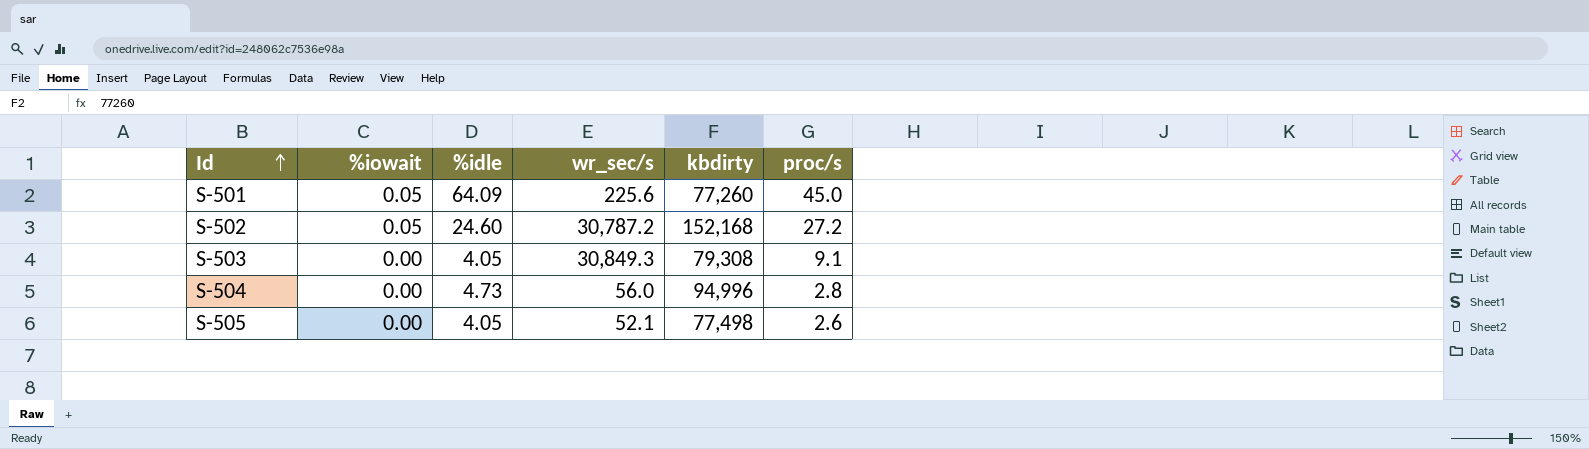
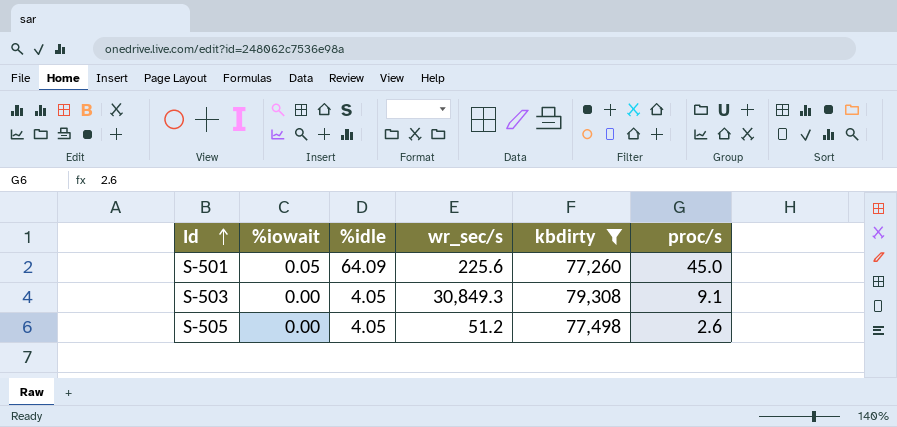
filter: none -> kbdirty <= 79,308
S-505 | wr_sec/s: 52.1 -> 51.2

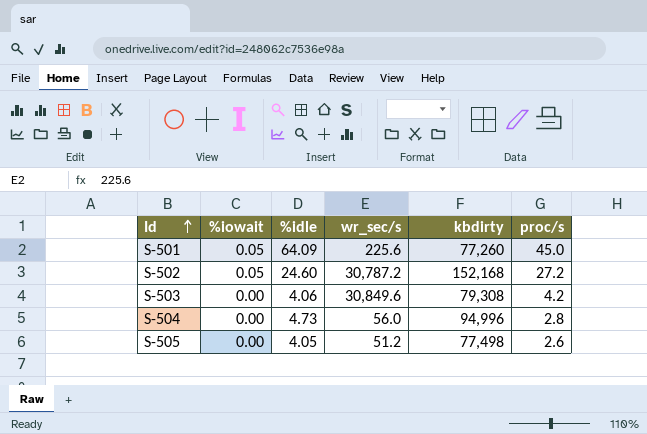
filter: kbdirty <= 79,308 -> none
S-503 | %idle: 4.05 -> 4.06
S-503 | wr_sec/s: 30,849.3 -> 30,849.6
S-503 | proc/s: 9.1 -> 4.2

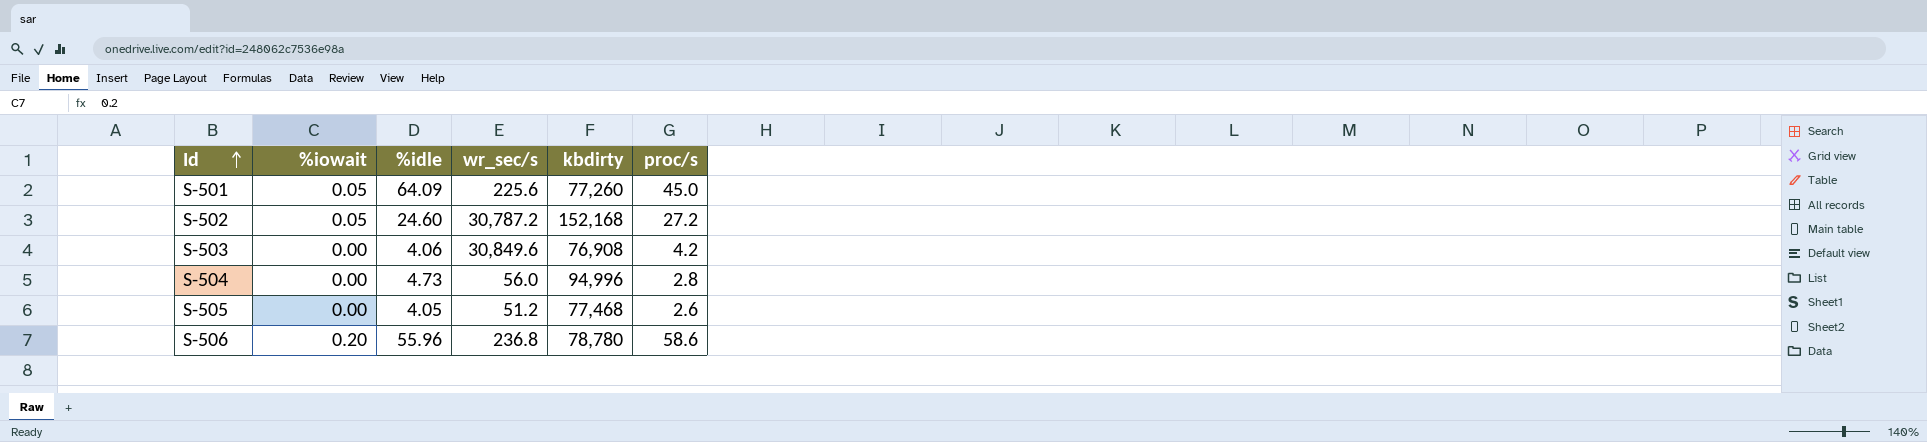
S-503 | kbdirty: 79,308 -> 76,908
S-505 | kbdirty: 77,498 -> 77,468
row S-506: none -> 0.20 | 55.96 | 236.8 | 78,780 | 58.6

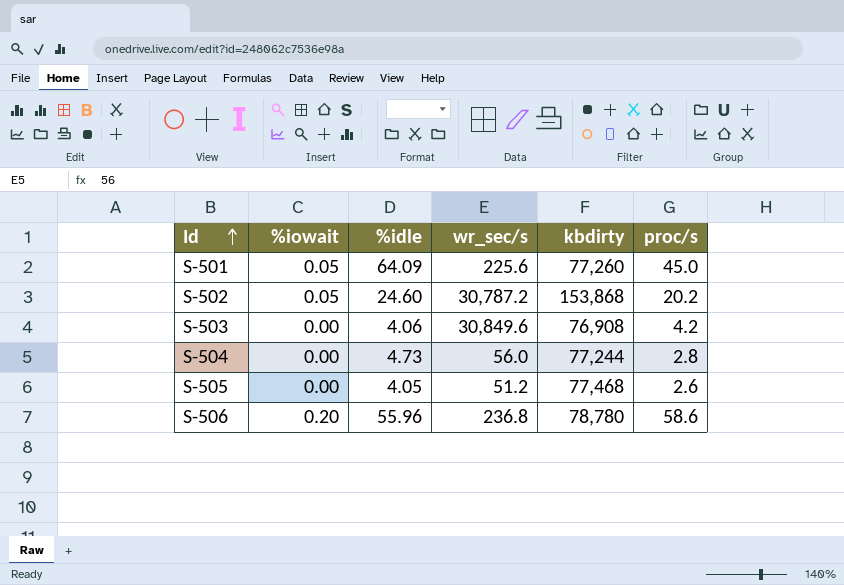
S-502 | kbdirty: 152,168 -> 153,868
S-502 | proc/s: 27.2 -> 20.2
S-504 | kbdirty: 94,996 -> 77,244

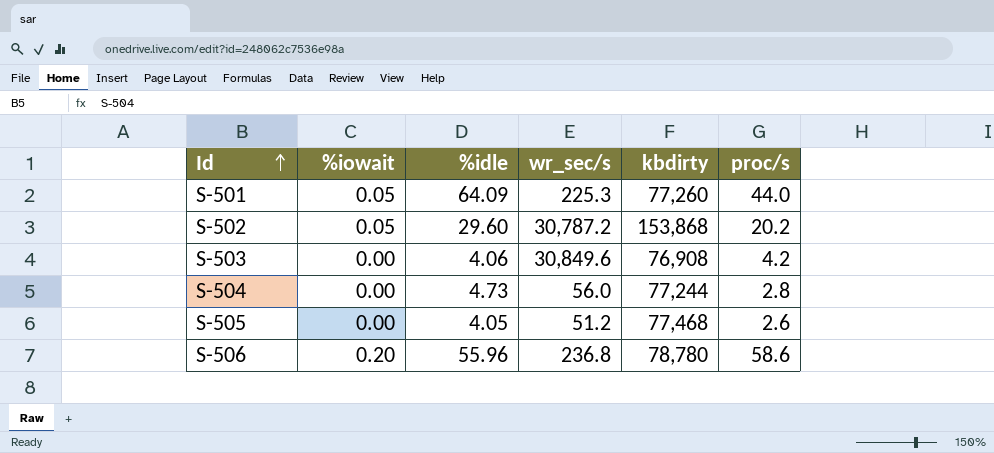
S-501 | wr_sec/s: 225.6 -> 225.3
S-501 | proc/s: 45.0 -> 44.0
S-502 | %idle: 24.60 -> 29.60

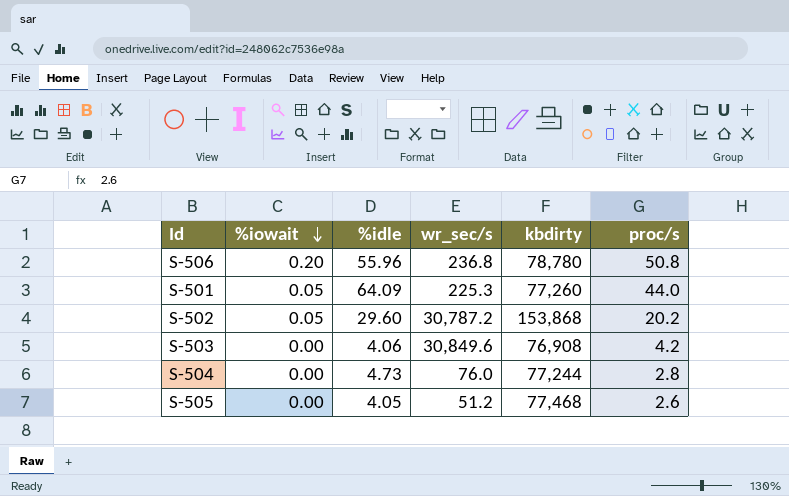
row order: Id ascending -> %iowait descending
S-506 | proc/s: 58.6 -> 50.8
S-504 | wr_sec/s: 56.0 -> 76.0

